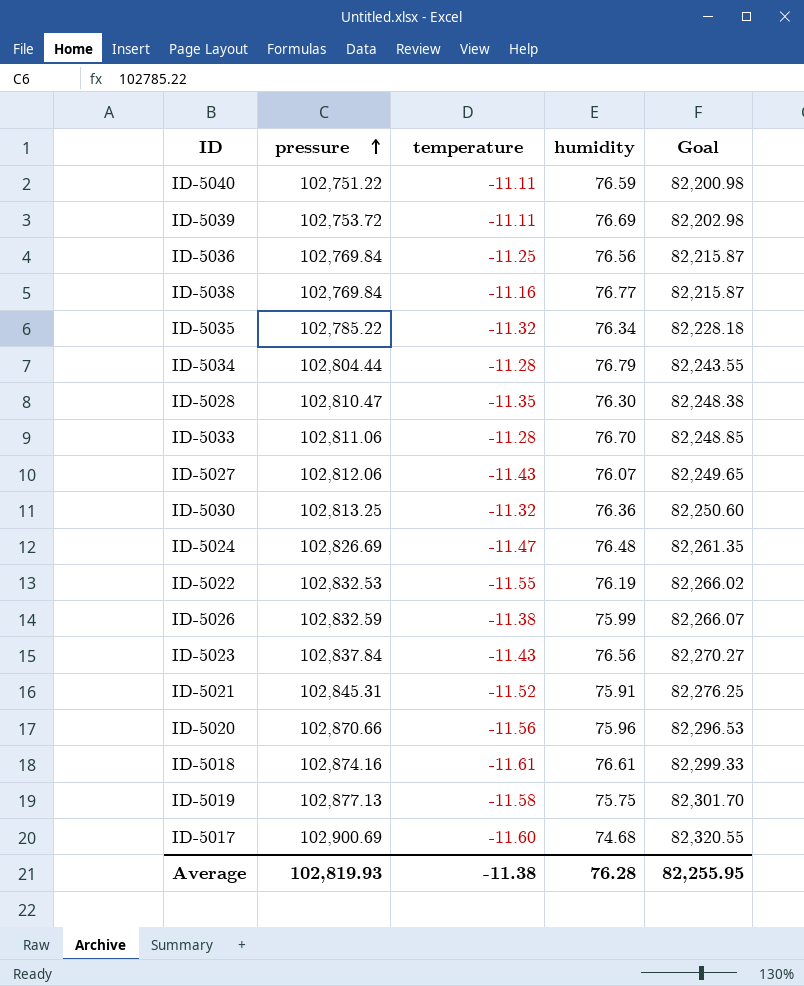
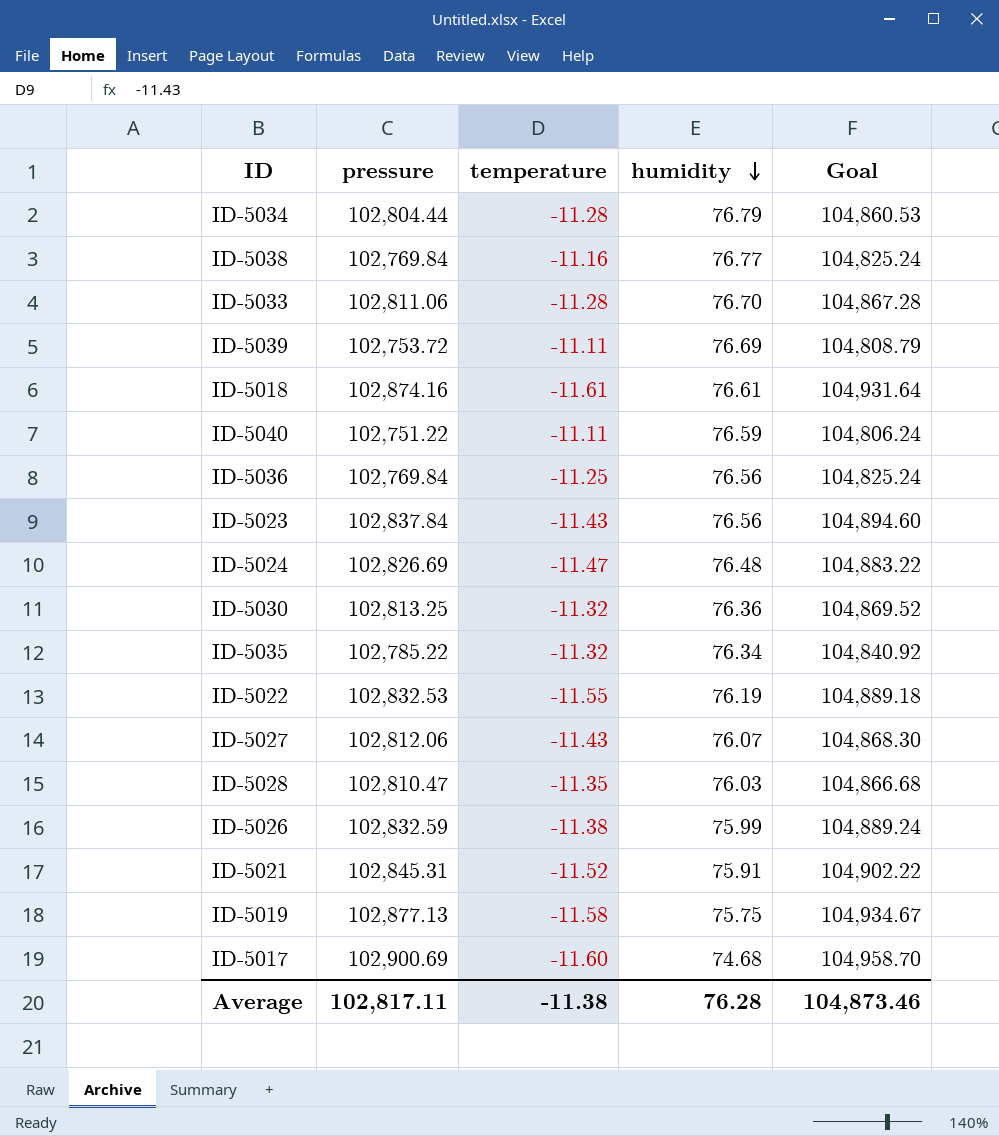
row order: pressure ascending -> humidity descending
column Goal | formula: [pressure] * 0.8 -> [pressure] * 1.02
row ID-5020: 102,870.66 | -11.56 | 75.96 | 82,296.53 -> none
ID-5028 | humidity: 76.30 -> 76.03
Average | pressure: 102,819.93 -> 102,817.11
Average | Goal: 82,255.95 -> 104,873.46

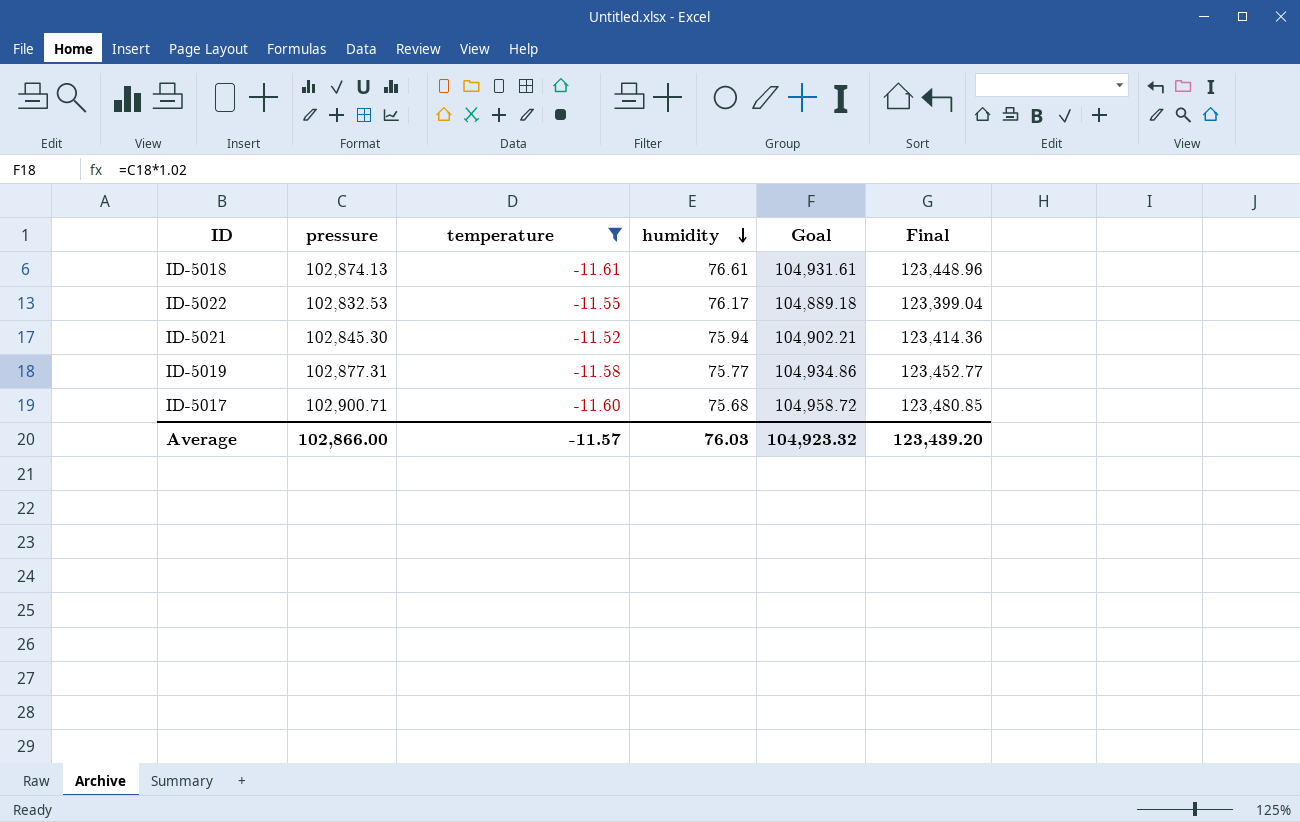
filter: none -> temperature <= -11.52
column Final | formula: none -> [pressure] * 1.2
ID-5018 | pressure: 102,874.16 -> 102,874.13
ID-5018 | Goal: 104,931.64 -> 104,931.61
ID-5022 | humidity: 76.19 -> 76.17
ID-5021 | pressure: 102,845.31 -> 102,845.30
ID-5021 | humidity: 75.91 -> 75.94
ID-5021 | Goal: 104,902.22 -> 104,902.21
ID-5019 | pressure: 102,877.13 -> 102,877.31
ID-5019 | humidity: 75.75 -> 75.77
ID-5019 | Goal: 104,934.67 -> 104,934.86
ID-5017 | pressure: 102,900.69 -> 102,900.71
ID-5017 | humidity: 74.68 -> 75.68
ID-5017 | Goal: 104,958.70 -> 104,958.72
Average | pressure: 102,817.11 -> 102,866.00
Average | temperature: -11.38 -> -11.57
Average | humidity: 76.28 -> 76.03
Average | Goal: 104,873.46 -> 104,923.32

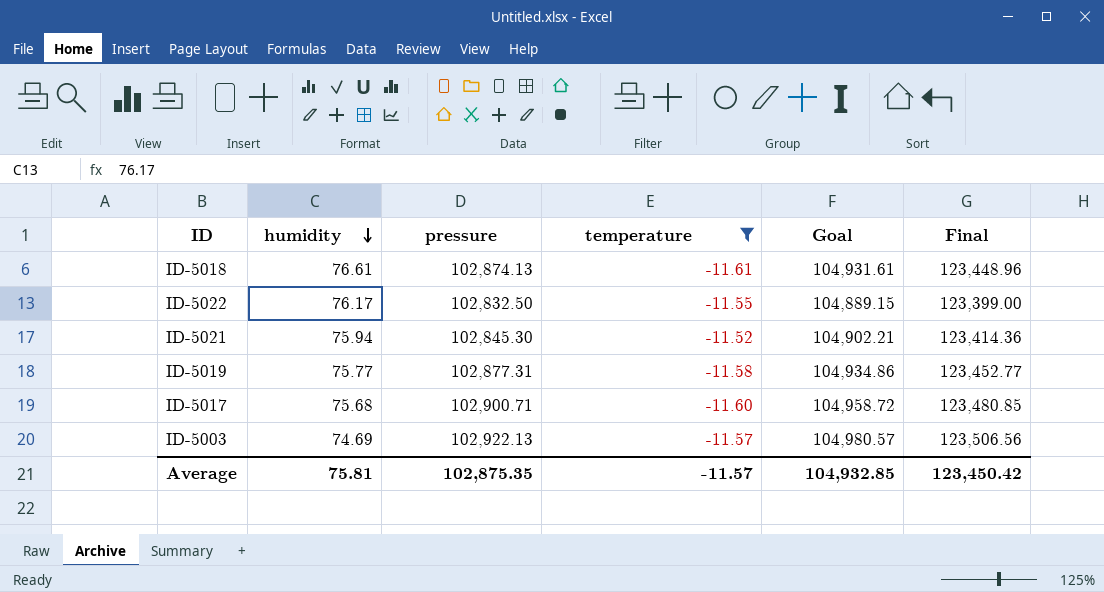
column humidity | position: 4 -> 2
ID-5022 | pressure: 102,832.53 -> 102,832.50
ID-5022 | Goal: 104,889.18 -> 104,889.15
ID-5022 | Final: 123,399.04 -> 123,399.00
row ID-5003: none -> 74.69 | 102,922.13 | -11.57 | 104,980.57 | 123,506.56
Average | humidity: 76.03 -> 75.81
Average | pressure: 102,866.00 -> 102,875.35
Average | Goal: 104,923.32 -> 104,932.85
Average | Final: 123,439.20 -> 123,450.42

